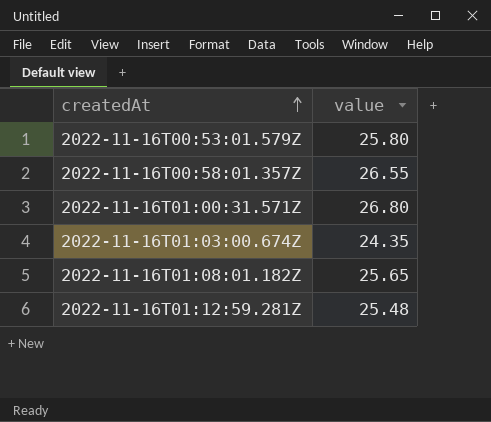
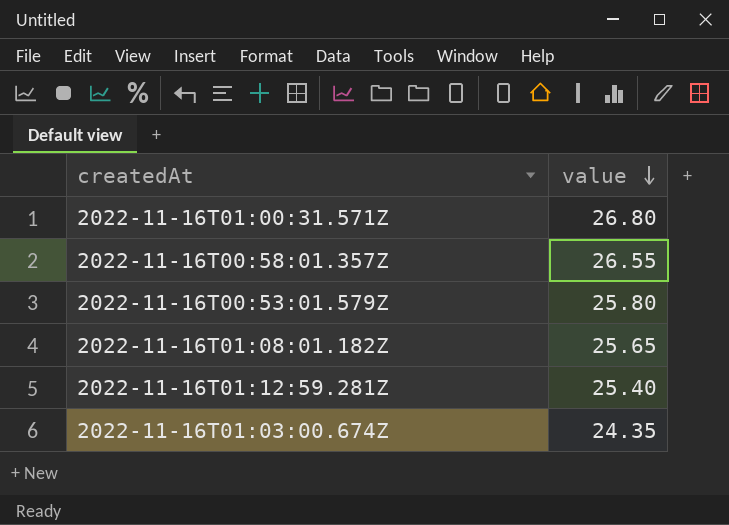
row order: createdAt ascending -> value descending
2022-11-16T01:12:59.281Z | value: 25.48 -> 25.40

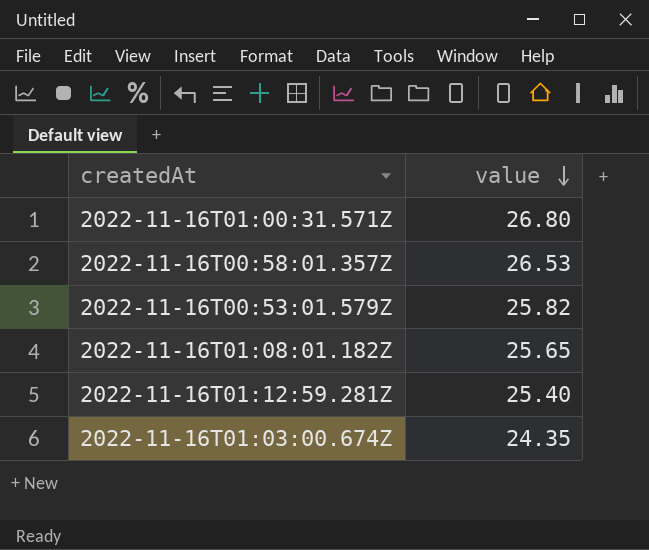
2022-11-16T00:58:01.357Z | value: 26.55 -> 26.53
2022-11-16T00:53:01.579Z | value: 25.80 -> 25.82

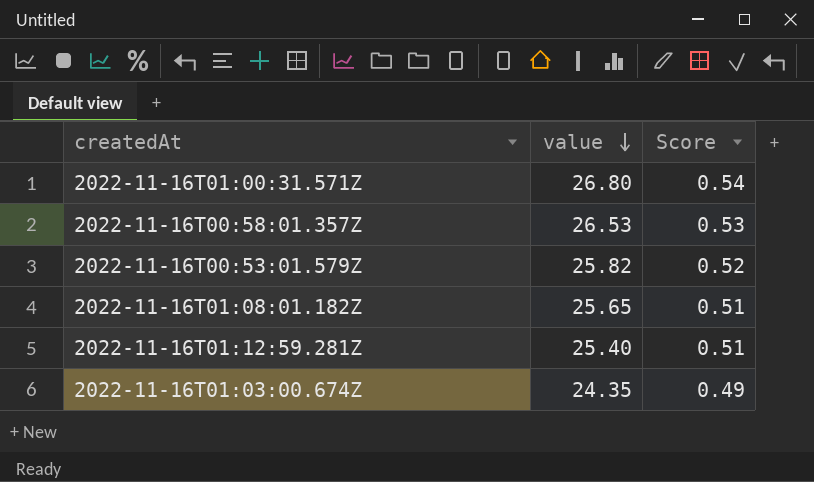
column Score | formula: none -> [value] * 0.02

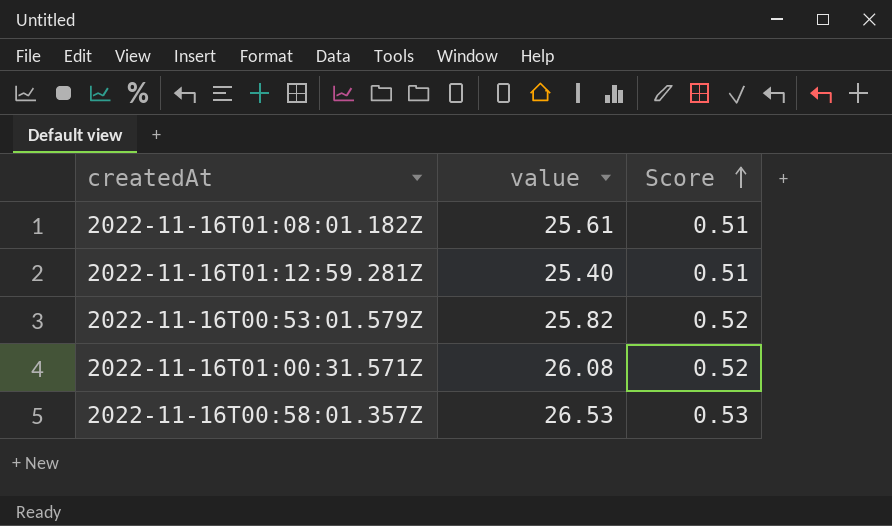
row order: value descending -> Score ascending
row 2022-11-16T01:03:00.674Z: 24.35 | 0.49 -> none
2022-11-16T01:08:01.182Z | value: 25.65 -> 25.61
2022-11-16T01:00:31.571Z | value: 26.80 -> 26.08
2022-11-16T01:00:31.571Z | Score: 0.54 -> 0.52

